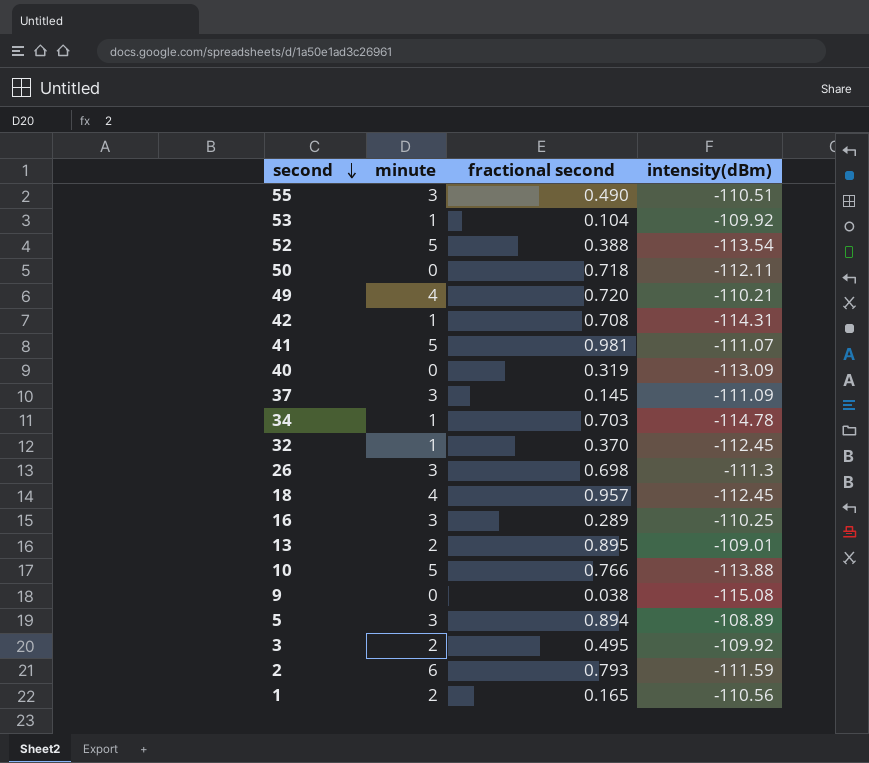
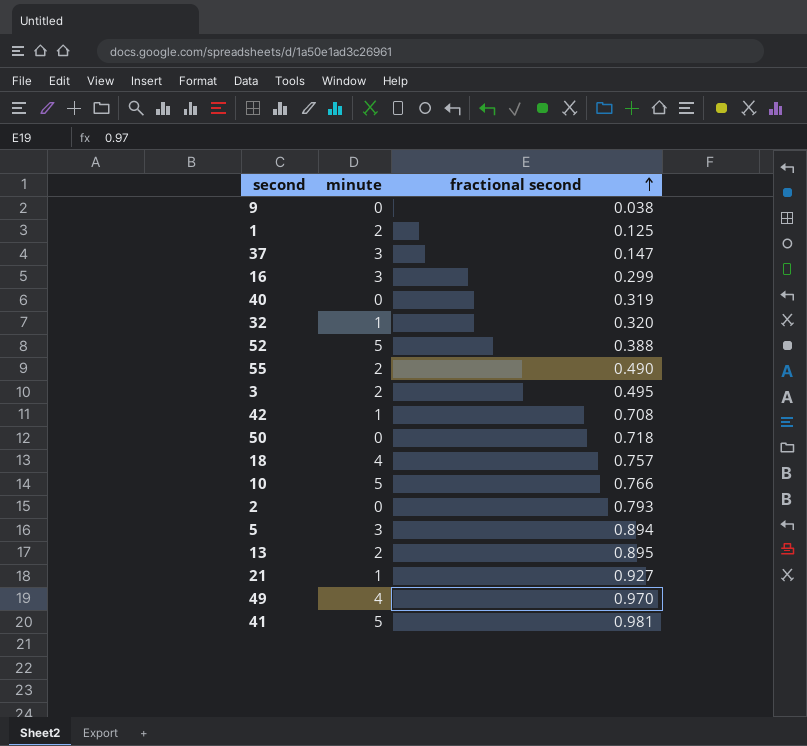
row order: second descending -> fractional second ascending
column intensity(dBm) | position: 4 -> none
row 53: 1 | 0.104 | -109.92 -> none
row 34: 1 | 0.703 | -114.78 -> none
row 26: 3 | 0.698 | -111.3 -> none
1 | fractional second: 0.165 -> 0.125
37 | fractional second: 0.145 -> 0.147
16 | fractional second: 0.289 -> 0.299
32 | fractional second: 0.370 -> 0.320
55 | minute: 3 -> 2
18 | fractional second: 0.957 -> 0.757
2 | minute: 6 -> 0
row 21: none -> 1 | 0.927
49 | fractional second: 0.720 -> 0.970

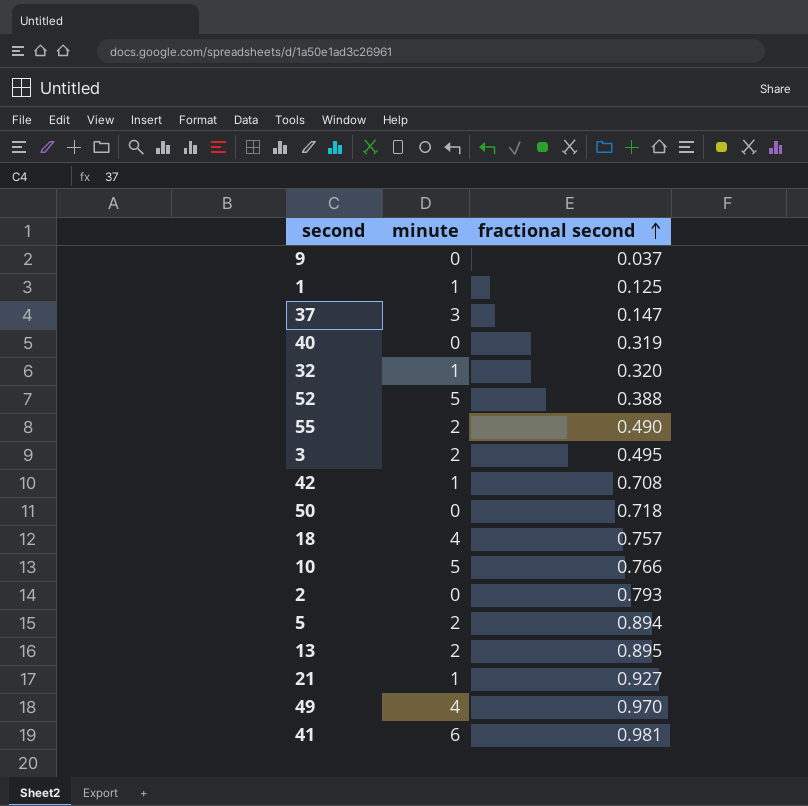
row 16: 3 | 0.299 -> none
9 | fractional second: 0.038 -> 0.037
1 | minute: 2 -> 1
5 | minute: 3 -> 2
41 | minute: 5 -> 6

